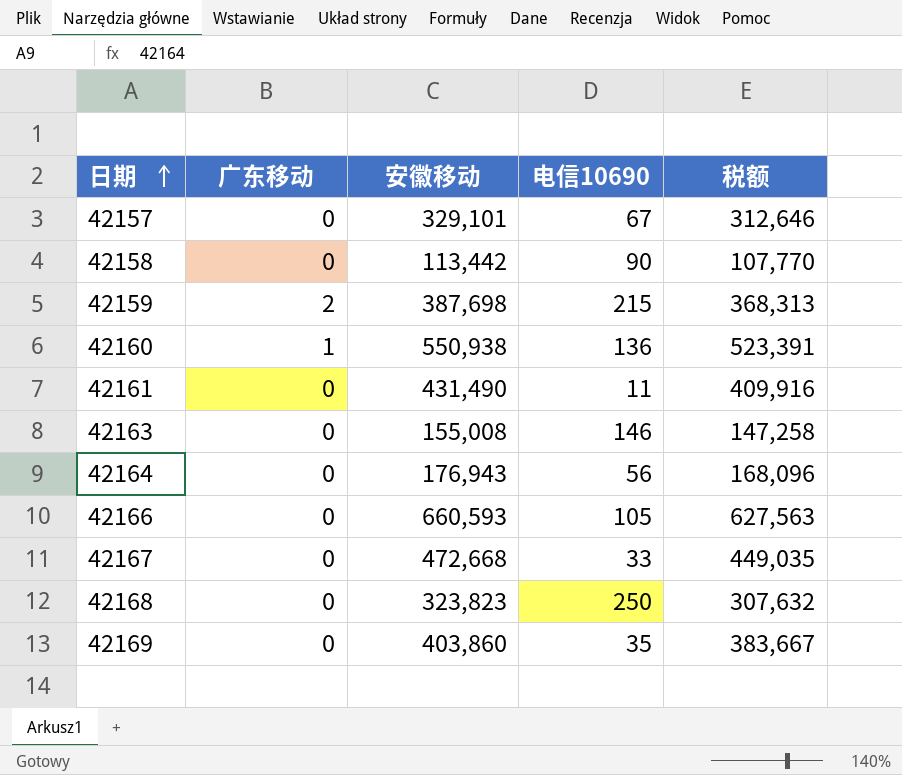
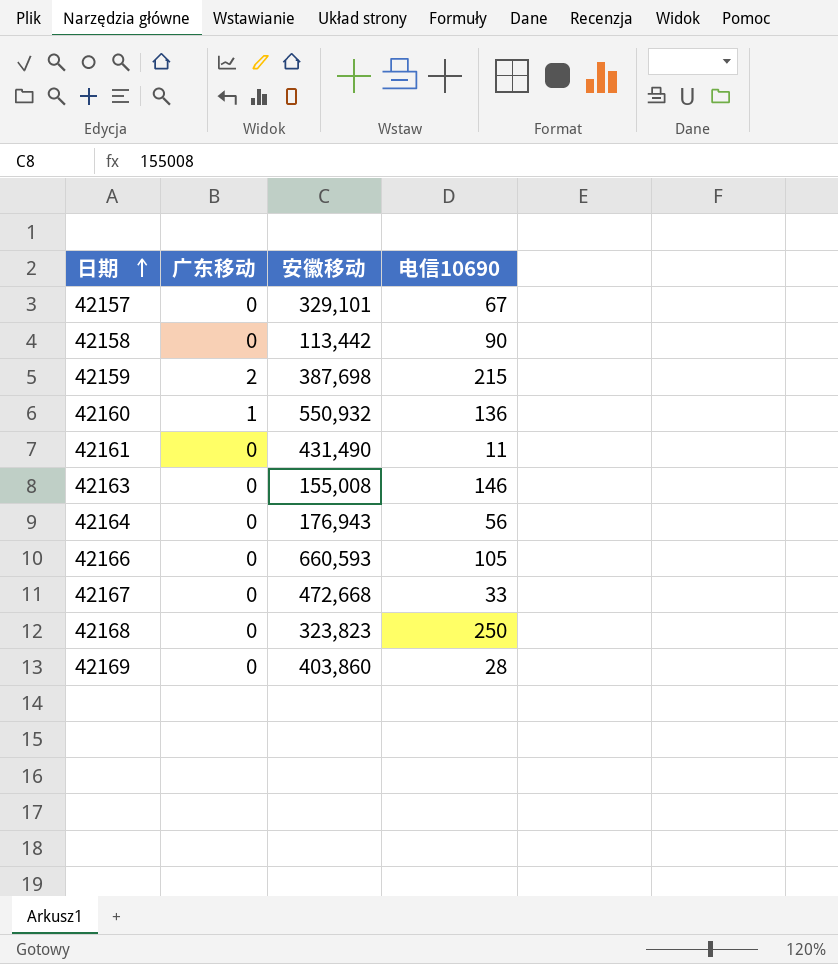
column 税额 | formula: [安徽移动] * 0.95 -> none
42160 | 安徽移动: 550,938 -> 550,932
42169 | 电信10690: 35 -> 28

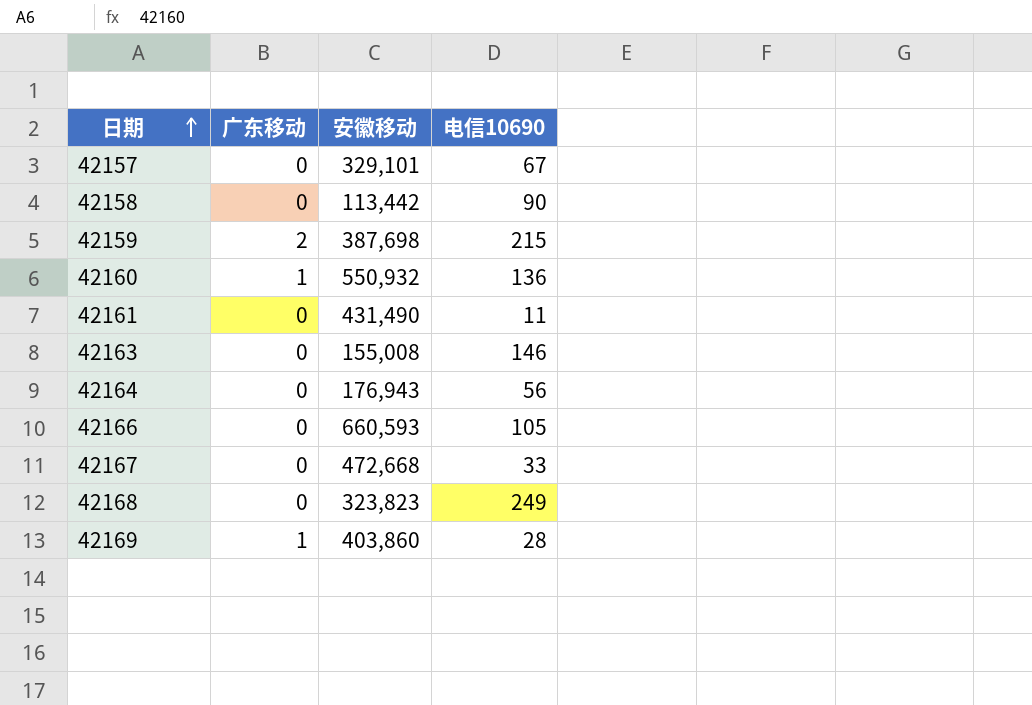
42168 | 电信10690: 250 -> 249
42169 | 广东移动: 0 -> 1

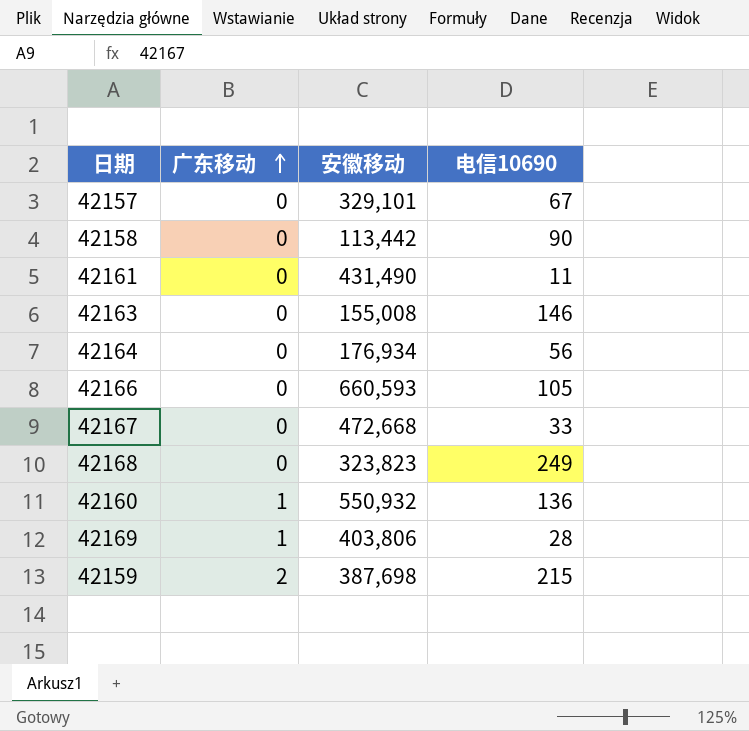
row order: 日期 ascending -> 广东移动 ascending
42164 | 安徽移动: 176,943 -> 176,934
42169 | 安徽移动: 403,860 -> 403,806

